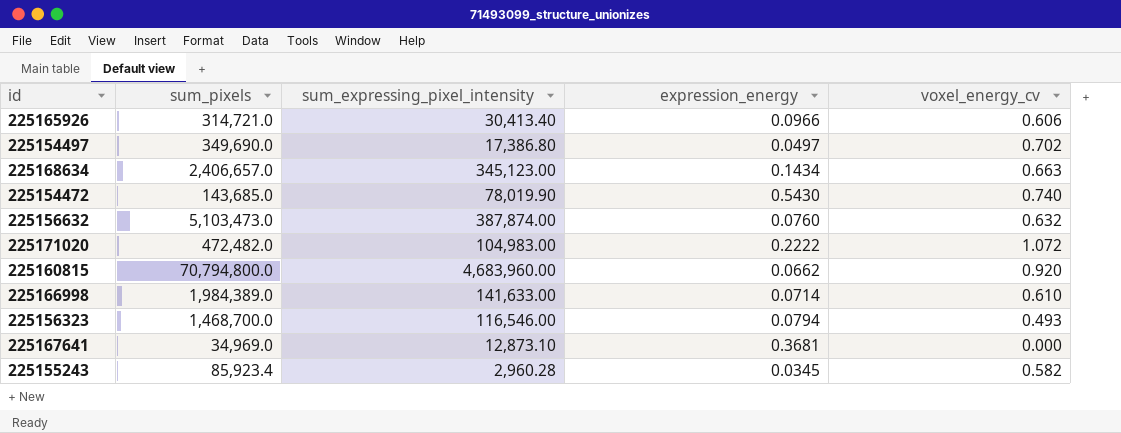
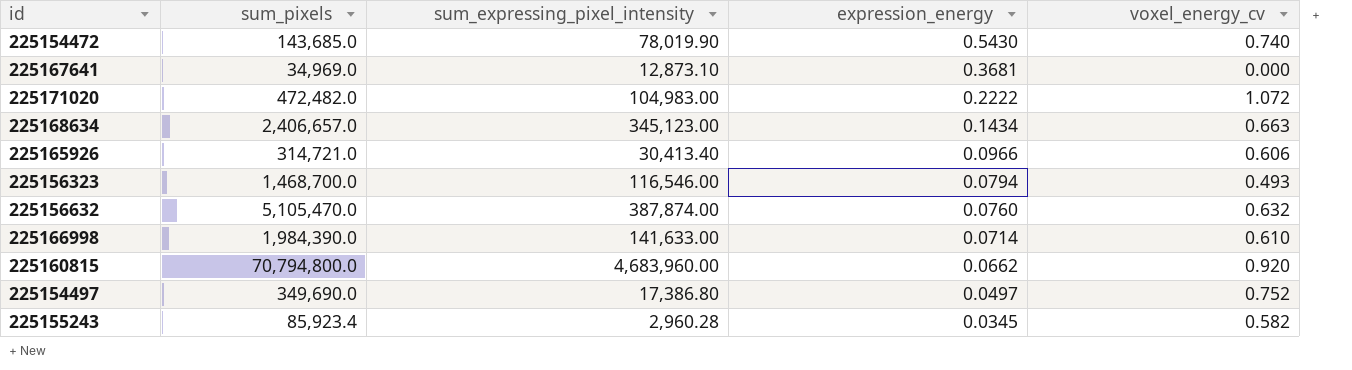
row order: none -> expression_energy descending
225156632 | sum_pixels: 5,103,473.0 -> 5,105,470.0
225166998 | sum_pixels: 1,984,389.0 -> 1,984,390.0
225154497 | voxel_energy_cv: 0.702 -> 0.752

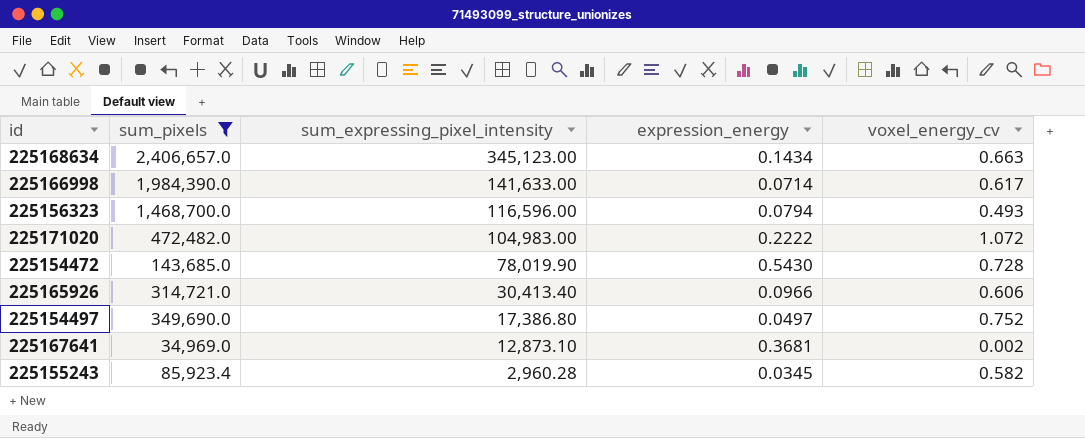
filter: none -> sum_pixels <= 2,406,657.0
row order: expression_energy descending -> sum_expressing_pixel_intensity descending
225166998 | voxel_energy_cv: 0.610 -> 0.617
225156323 | sum_expressing_pixel_intensity: 116,546.00 -> 116,596.00
225154472 | voxel_energy_cv: 0.740 -> 0.728
225167641 | voxel_energy_cv: 0.000 -> 0.002

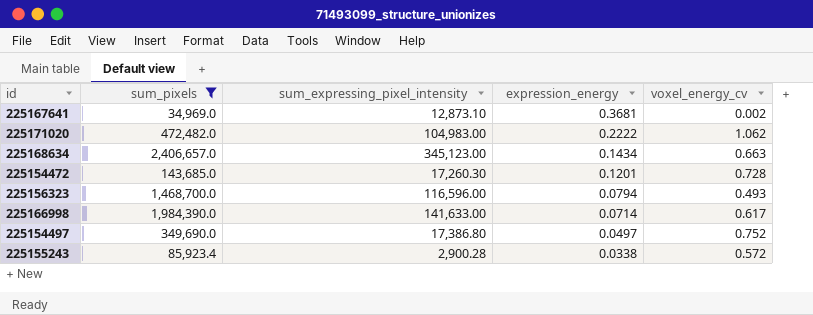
row order: sum_expressing_pixel_intensity descending -> expression_energy descending
row 225165926: 314,721.0 | 30,413.40 | 0.0966 | 0.606 -> none
225171020 | voxel_energy_cv: 1.072 -> 1.062
225154472 | sum_expressing_pixel_intensity: 78,019.90 -> 17,260.30
225154472 | expression_energy: 0.5430 -> 0.1201
225155243 | sum_expressing_pixel_intensity: 2,960.28 -> 2,900.28
225155243 | expression_energy: 0.0345 -> 0.0338
225155243 | voxel_energy_cv: 0.582 -> 0.572

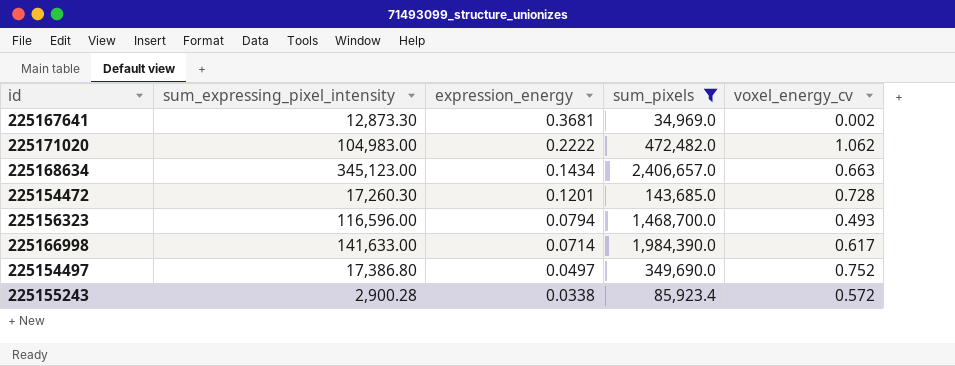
column sum_pixels | position: 2 -> 4
225167641 | sum_expressing_pixel_intensity: 12,873.10 -> 12,873.30

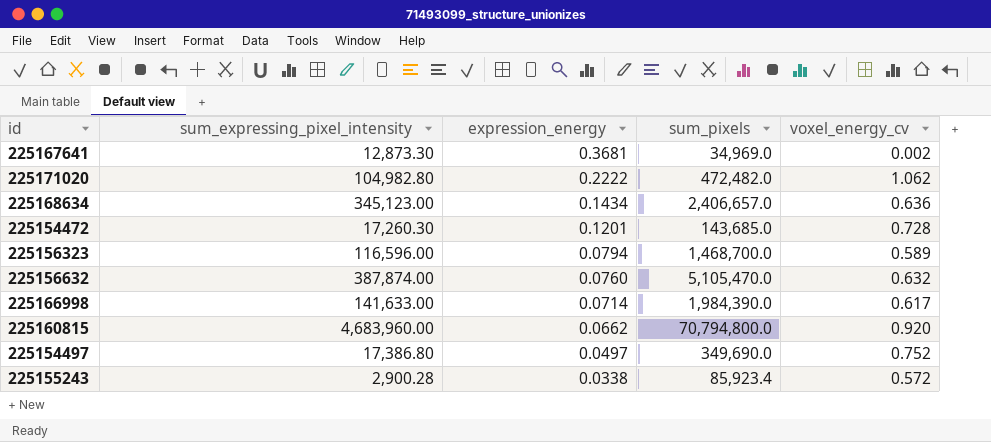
filter: sum_pixels <= 2,406,657.0 -> none
225171020 | sum_expressing_pixel_intensity: 104,983.00 -> 104,982.80
225168634 | voxel_energy_cv: 0.663 -> 0.636
225156323 | voxel_energy_cv: 0.493 -> 0.589

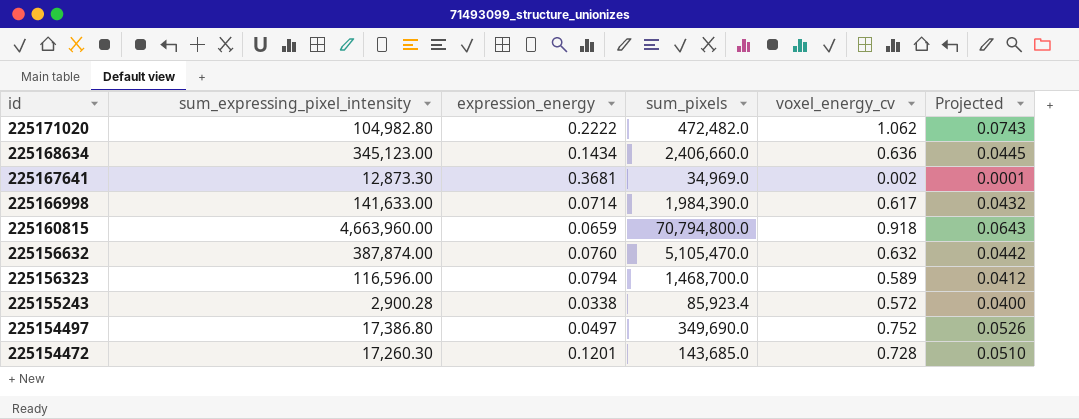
row order: expression_energy descending -> id descending
column Projected | formula: none -> [voxel_energy_cv] * 0.07
225168634 | sum_pixels: 2,406,657.0 -> 2,406,660.0
225160815 | sum_expressing_pixel_intensity: 4,683,960.00 -> 4,663,960.00
225160815 | expression_energy: 0.0662 -> 0.0659
225160815 | voxel_energy_cv: 0.920 -> 0.918

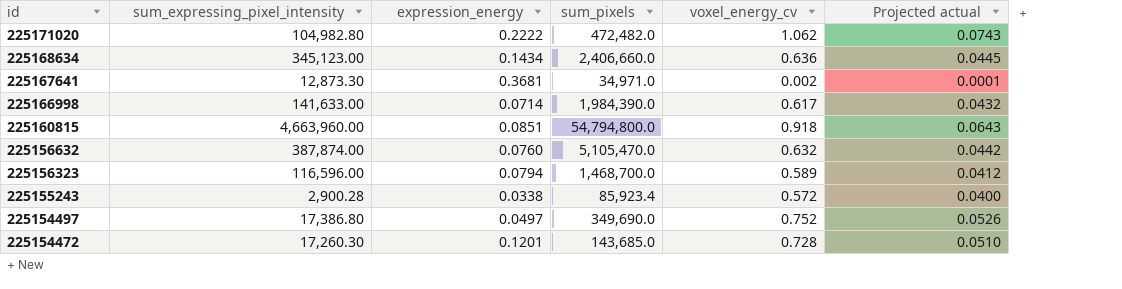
column name: Projected -> Projected actual
225167641 | sum_pixels: 34,969.0 -> 34,971.0
225160815 | expression_energy: 0.0659 -> 0.0851
225160815 | sum_pixels: 70,794,800.0 -> 54,794,800.0

